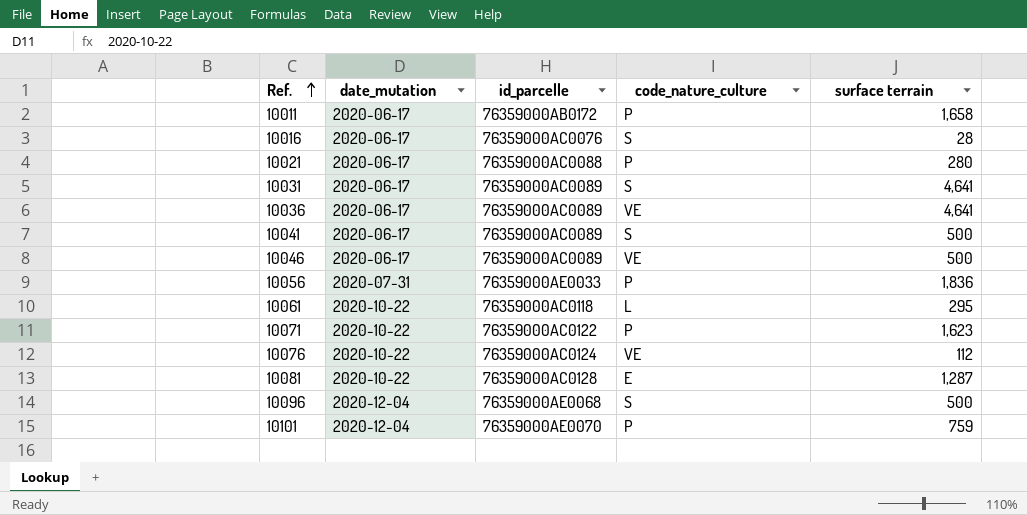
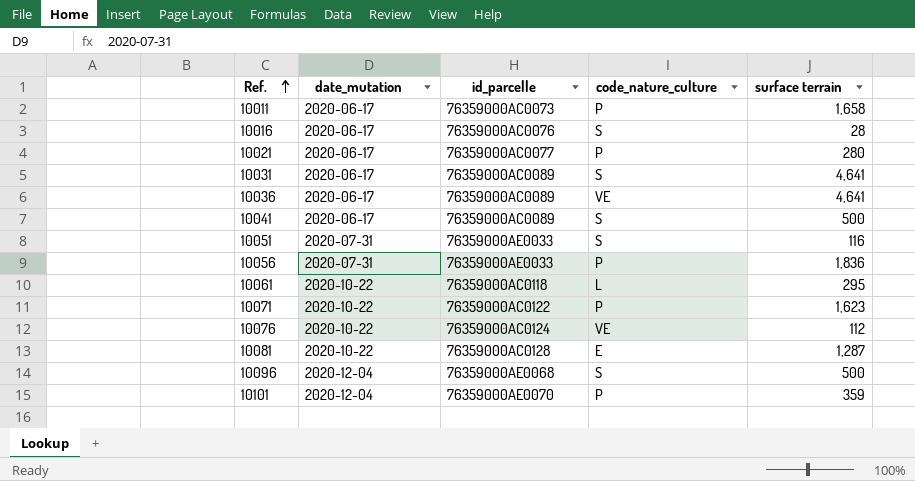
row 10046: 2020-06-17 | 76359000AC0089 | VE | 500 -> none
10011 | id_parcelle: 76359000AB0172 -> 76359000AC0073
10021 | id_parcelle: 76359000AC0088 -> 76359000AC0077
row 10051: none -> 2020-07-31 | 76359000AE0033 | S | 116
10101 | surface terrain: 759 -> 359

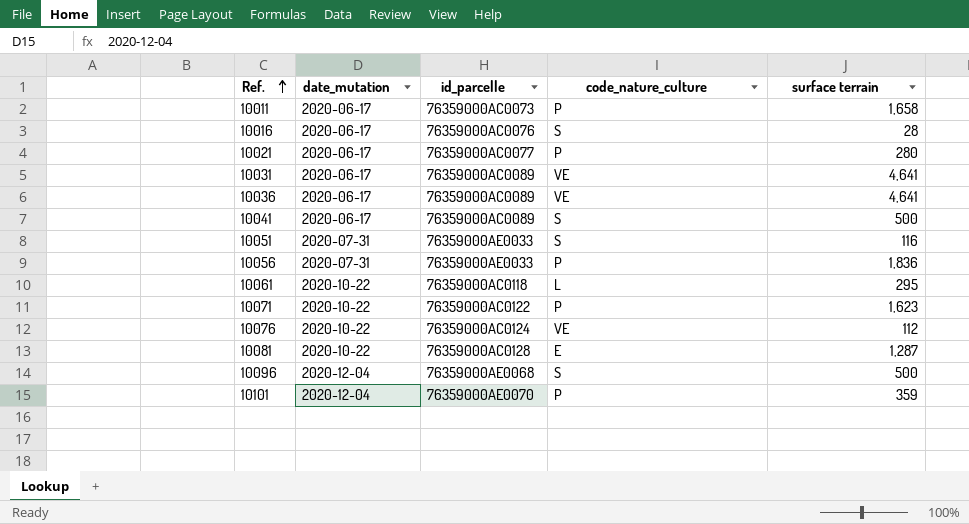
10031 | code_nature_culture: S -> VE

